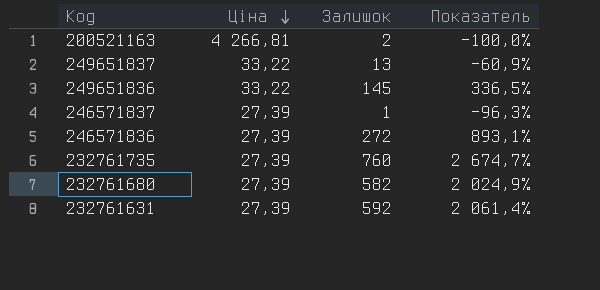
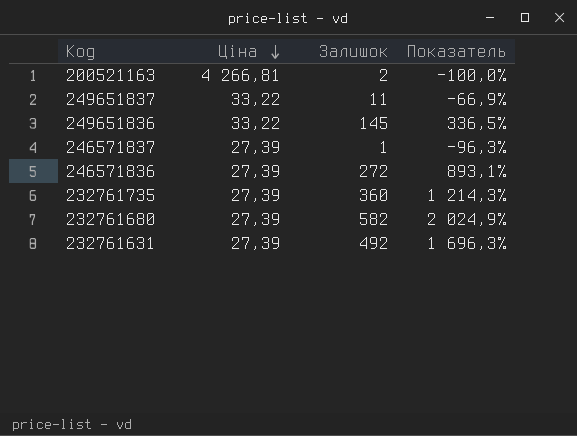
249651837 | Залишок: 13 -> 11
249651837 | Показатель: -60,9% -> -66,9%
232761735 | Залишок: 760 -> 360
232761735 | Показатель: 2 674,7% -> 1 214,3%
232761631 | Залишок: 592 -> 492
232761631 | Показатель: 2 061,4% -> 1 696,3%

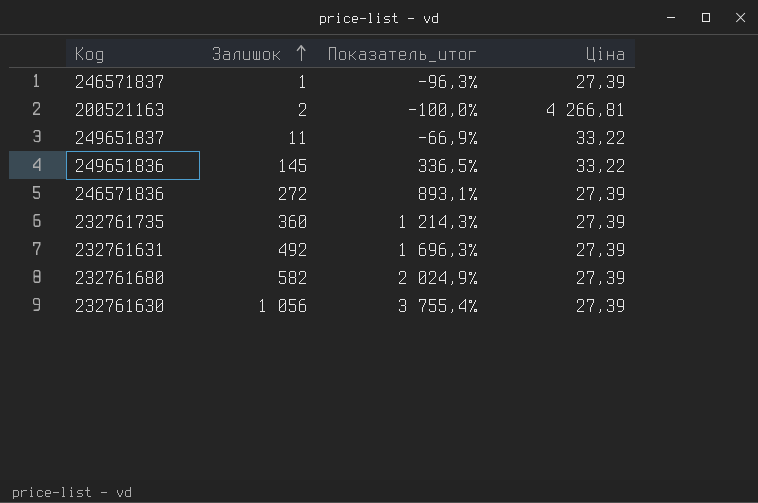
row order: Ціна descending -> Залишок ascending
column name: Показатель -> Показатель_итог
column Ціна | position: 2 -> 4
row 232761630: none -> 1 056 | 3 755,4% | 27,39

